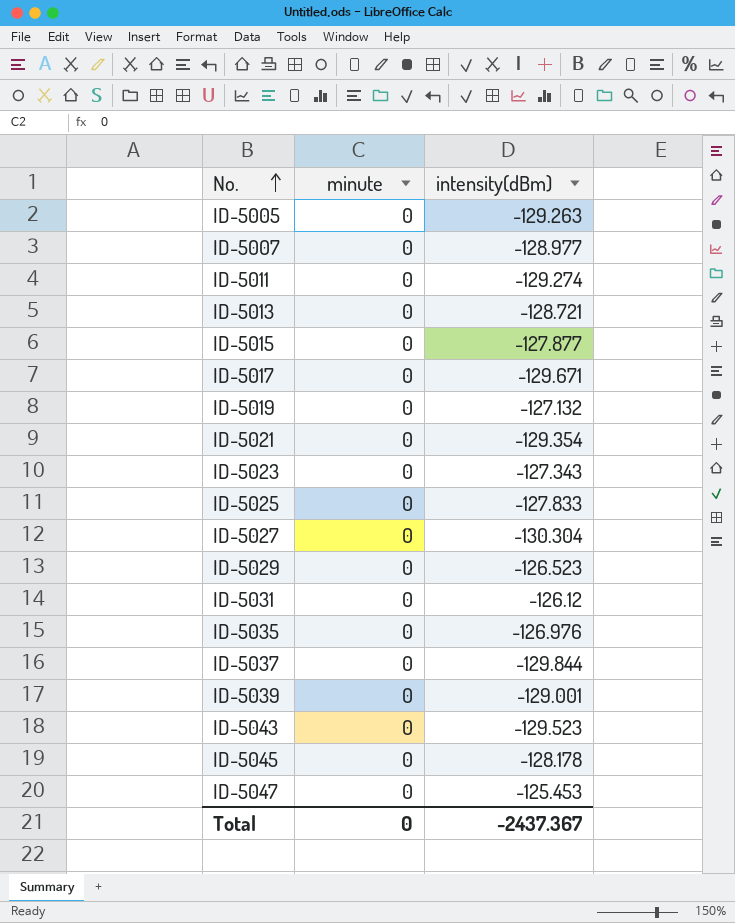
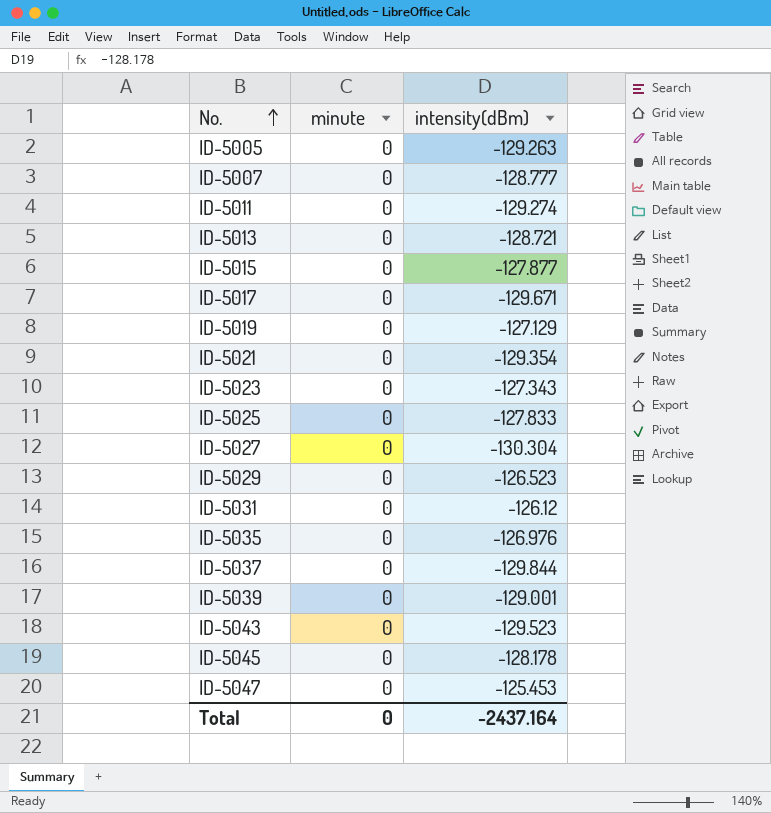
ID-5007 | intensity(dBm): -128.977 -> -128.777
ID-5019 | intensity(dBm): -127.132 -> -127.129
Total | intensity(dBm): -2437.367 -> -2437.164

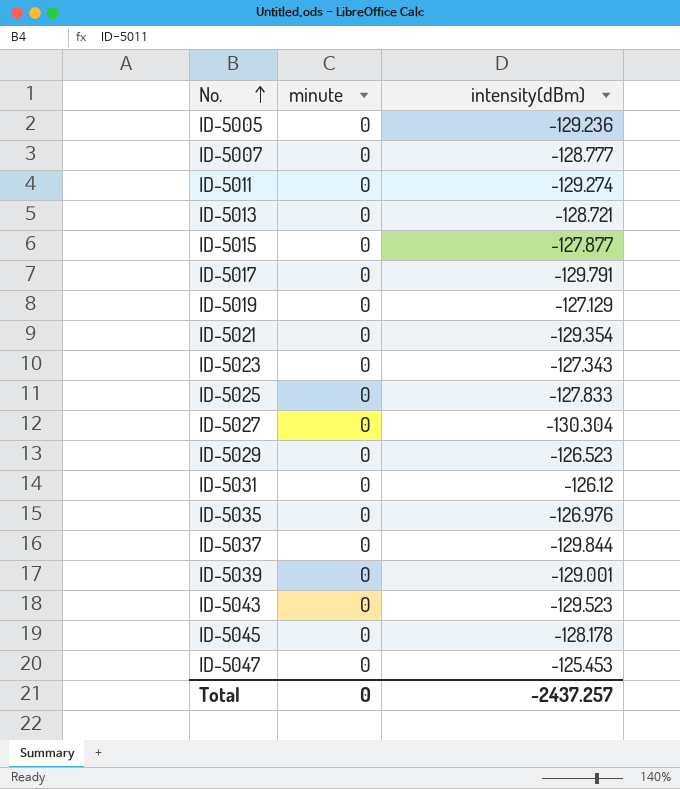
ID-5005 | intensity(dBm): -129.263 -> -129.236
ID-5017 | intensity(dBm): -129.671 -> -129.791
Total | intensity(dBm): -2437.164 -> -2437.257

